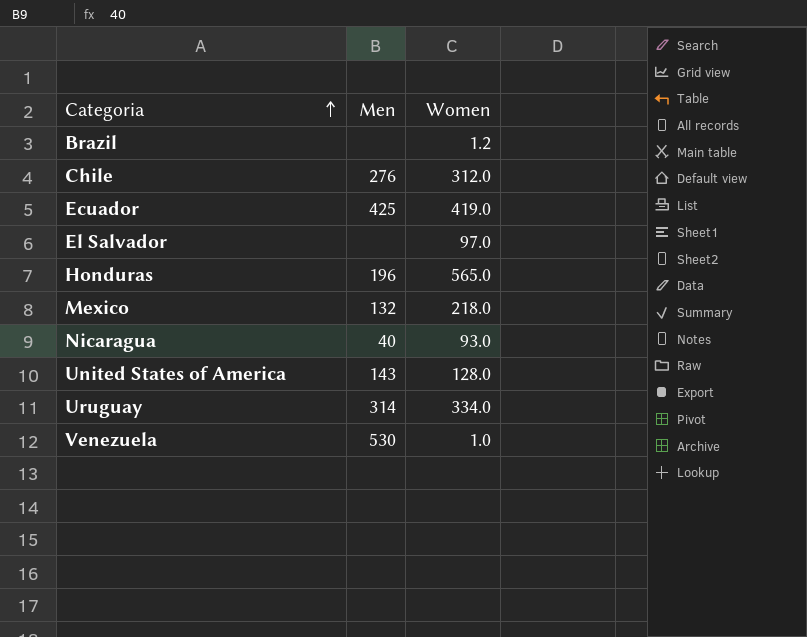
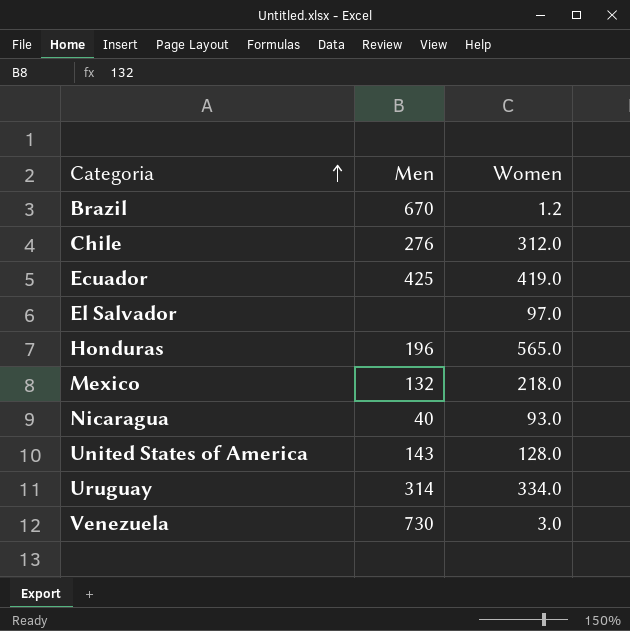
Brazil | Men: none -> 670
Venezuela | Men: 530 -> 730
Venezuela | Women: 1.0 -> 3.0

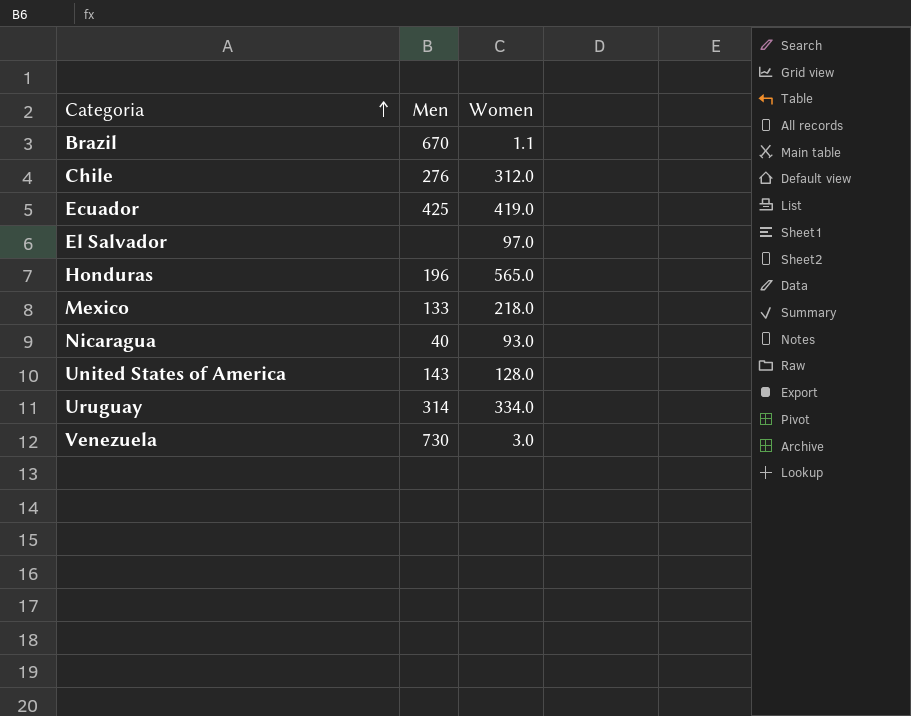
Brazil | Women: 1.2 -> 1.1
Mexico | Men: 132 -> 133

